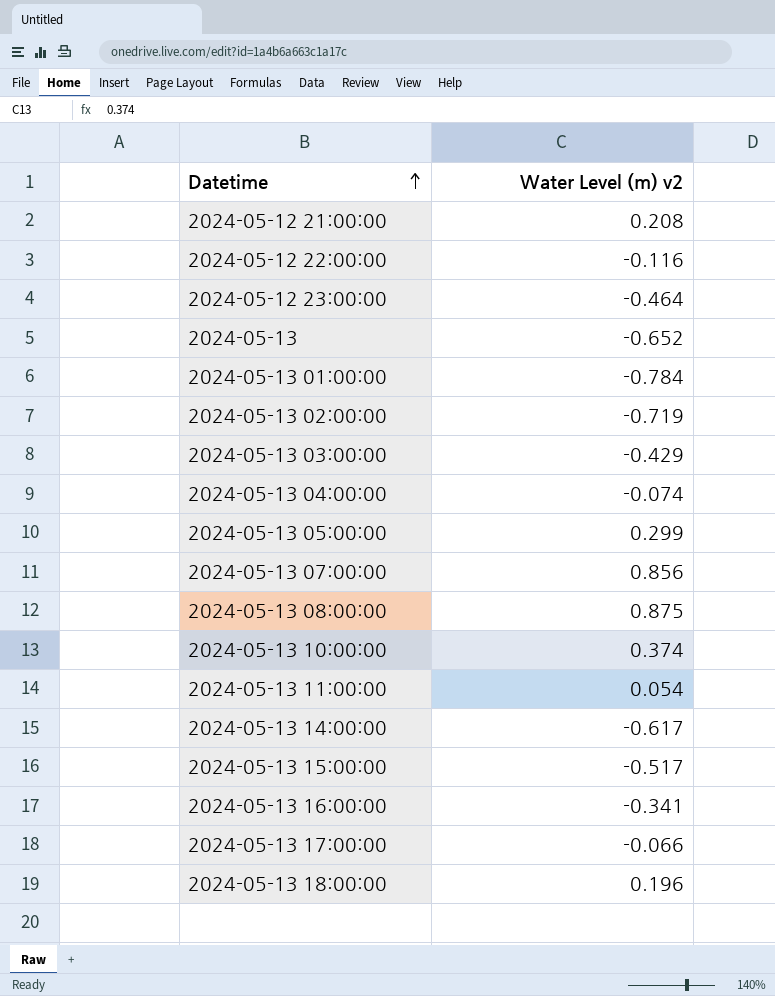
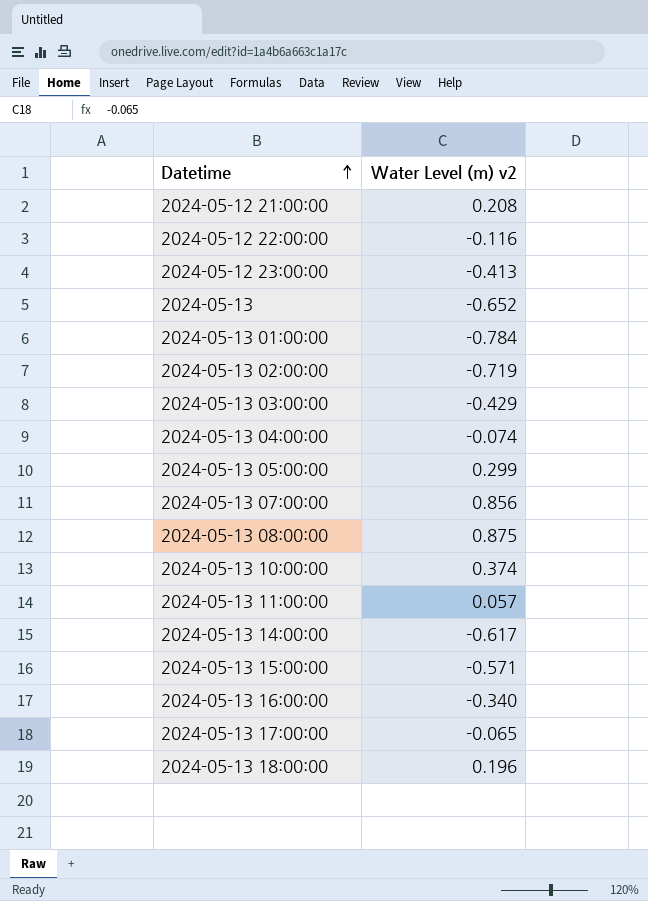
2024-05-12 23:00:00 | Water Level (m) v2: -0.464 -> -0.413
2024-05-13 11:00:00 | Water Level (m) v2: 0.054 -> 0.057
2024-05-13 15:00:00 | Water Level (m) v2: -0.517 -> -0.571
2024-05-13 16:00:00 | Water Level (m) v2: -0.341 -> -0.340
2024-05-13 17:00:00 | Water Level (m) v2: -0.066 -> -0.065

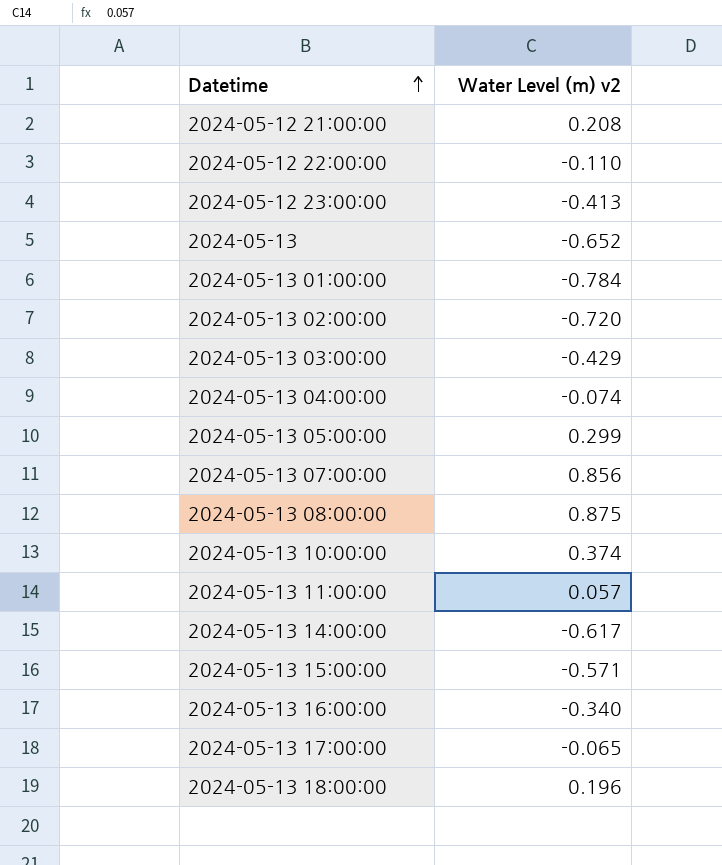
2024-05-12 22:00:00 | Water Level (m) v2: -0.116 -> -0.110
2024-05-13 02:00:00 | Water Level (m) v2: -0.719 -> -0.720

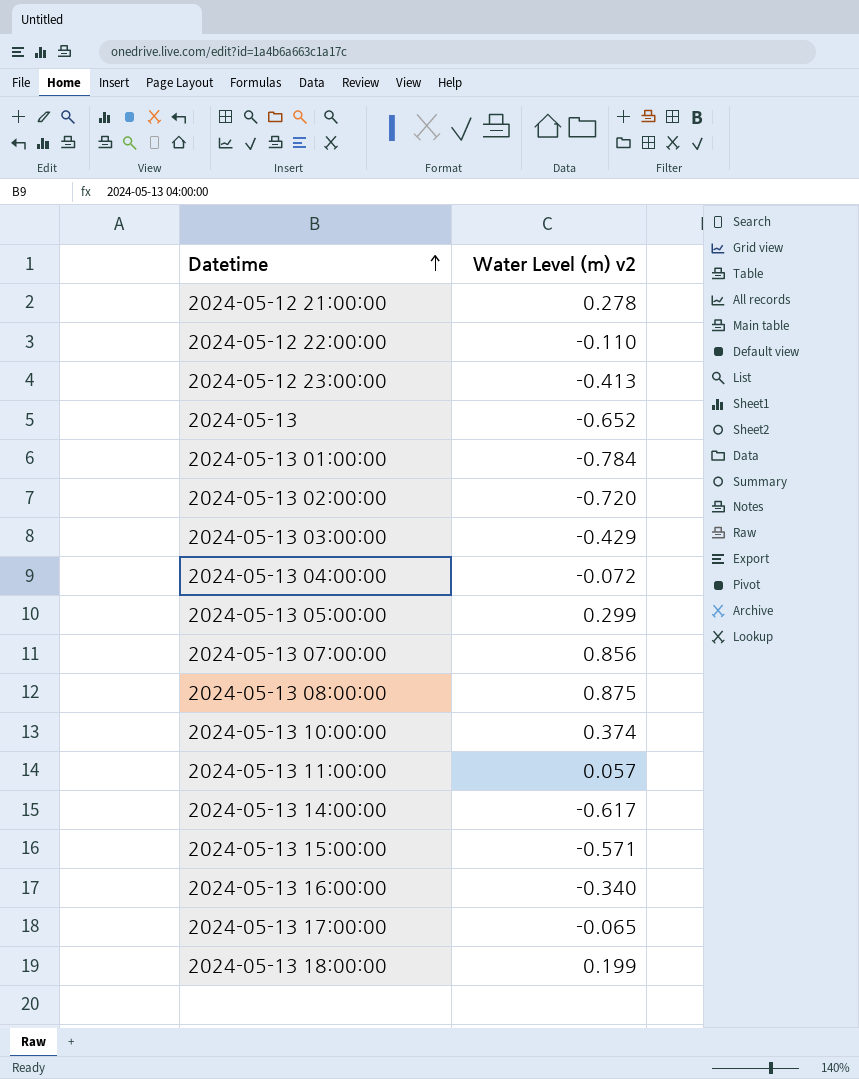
2024-05-12 21:00:00 | Water Level (m) v2: 0.208 -> 0.278
2024-05-13 04:00:00 | Water Level (m) v2: -0.074 -> -0.072
2024-05-13 18:00:00 | Water Level (m) v2: 0.196 -> 0.199

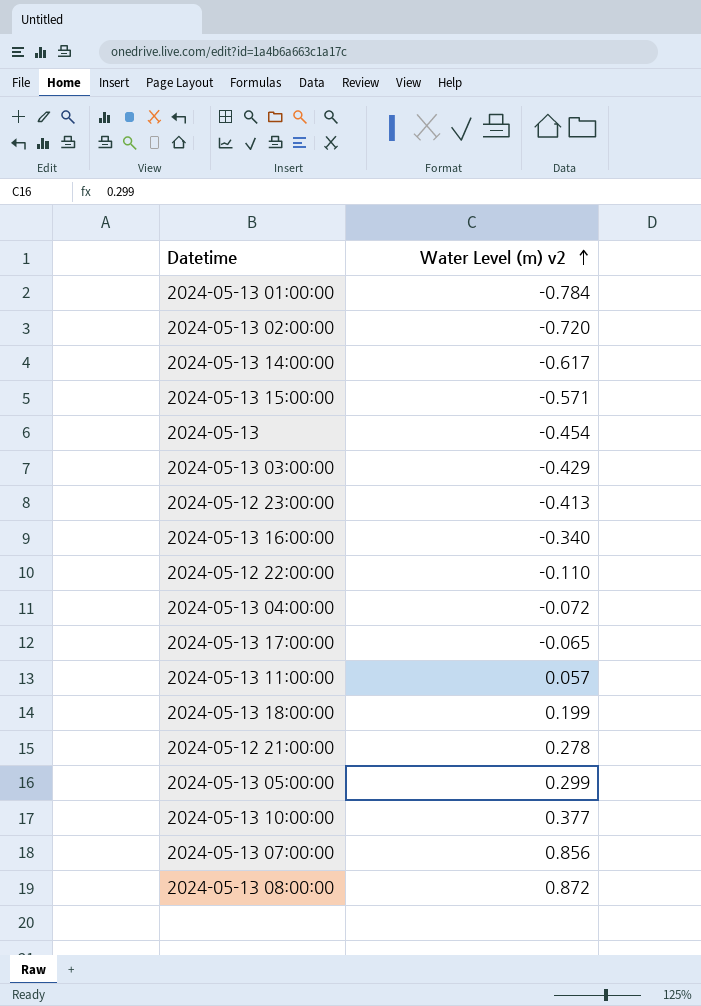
row order: Datetime ascending -> Water Level (m) v2 ascending
2024-05-13 | Water Level (m) v2: -0.652 -> -0.454
2024-05-13 10:00:00 | Water Level (m) v2: 0.374 -> 0.377
2024-05-13 08:00:00 | Water Level (m) v2: 0.875 -> 0.872

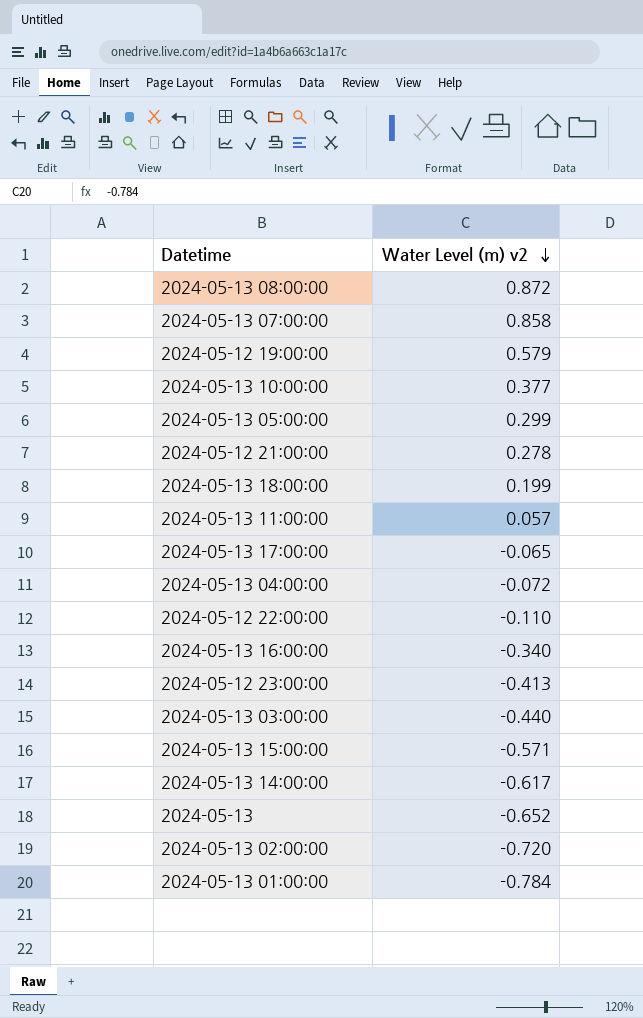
row order: Water Level (m) v2 ascending -> Water Level (m) v2 descending
2024-05-13 07:00:00 | Water Level (m) v2: 0.856 -> 0.858
row 2024-05-12 19:00:00: none -> 0.579
2024-05-13 03:00:00 | Water Level (m) v2: -0.429 -> -0.440
2024-05-13 | Water Level (m) v2: -0.454 -> -0.652

